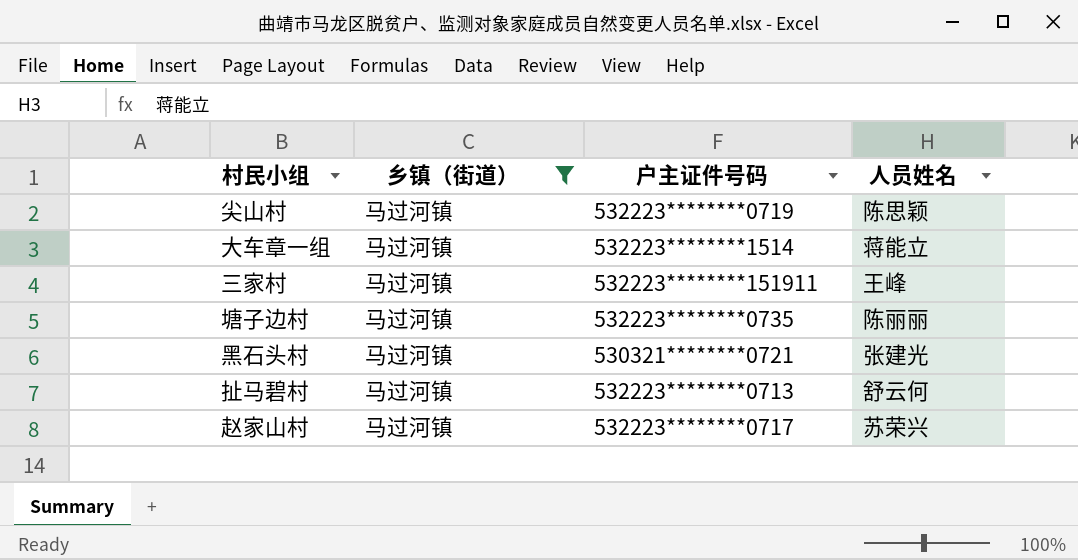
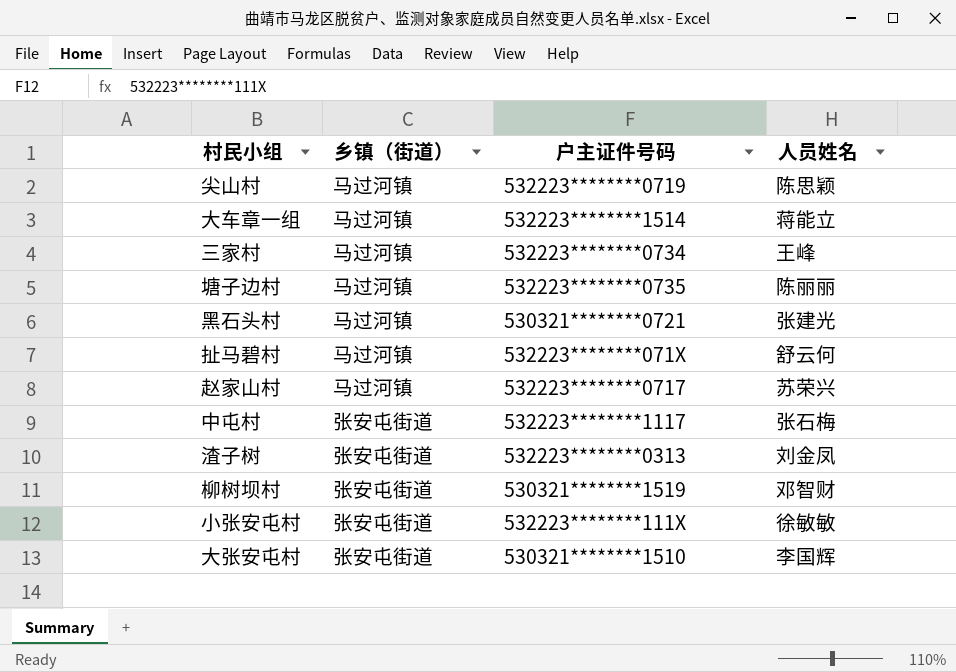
filter: 乡镇（街道） = 马过河镇 -> none
三家村 | 户主证件号码: 532223********151911 -> 532223********0734
扯马碧村 | 户主证件号码: 532223********0713 -> 532223********071X

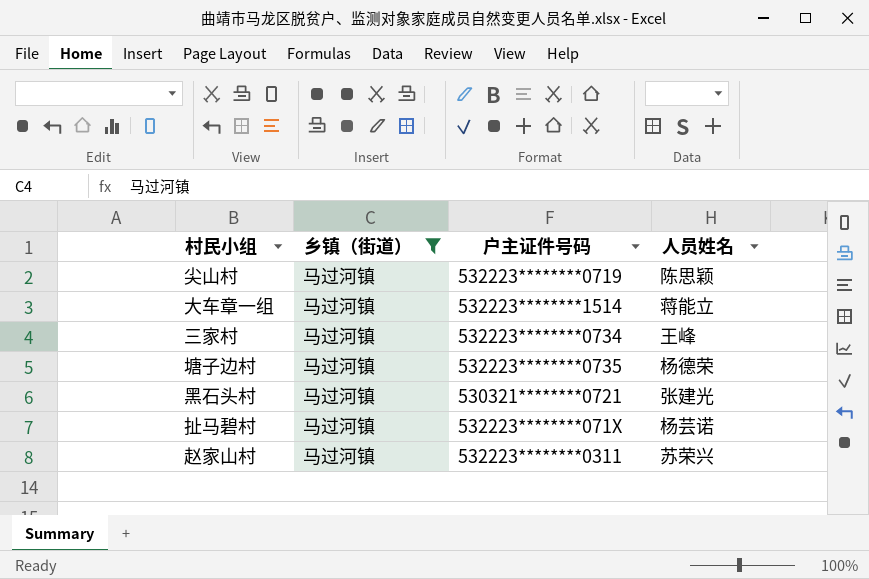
filter: none -> 乡镇（街道） = 马过河镇
塘子边村 | 人员姓名: 陈丽丽 -> 杨德荣
扯马碧村 | 人员姓名: 舒云何 -> 杨芸诺
赵家山村 | 户主证件号码: 532223********0717 -> 532223********0311

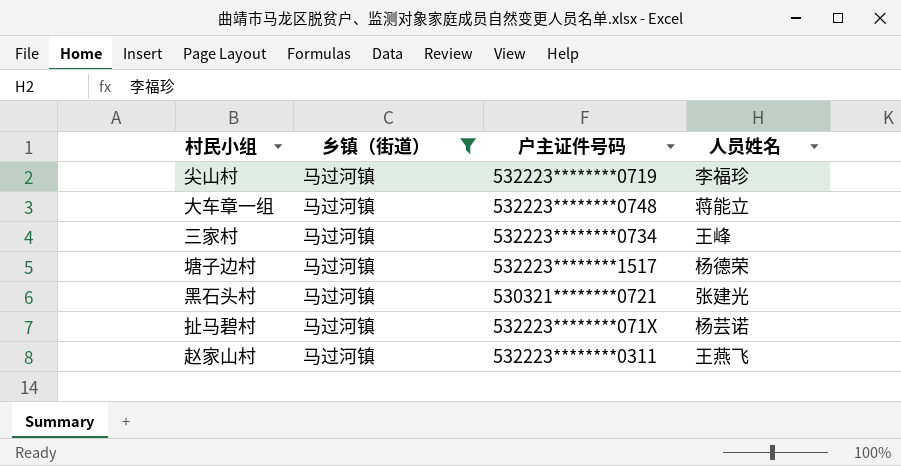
尖山村 | 人员姓名: 陈思颖 -> 李福珍
大车章一组 | 户主证件号码: 532223********1514 -> 532223********0748
塘子边村 | 户主证件号码: 532223********0735 -> 532223********1517
赵家山村 | 人员姓名: 苏荣兴 -> 王燕飞

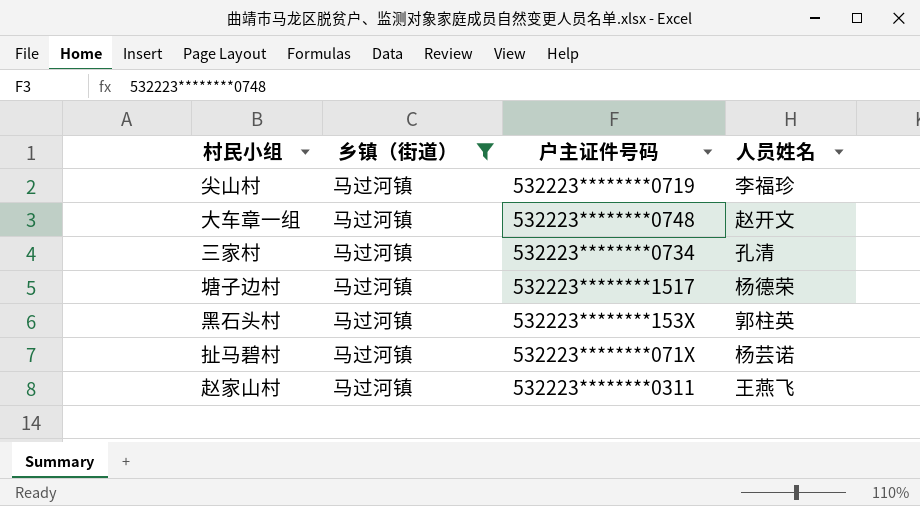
大车章一组 | 人员姓名: 蒋能立 -> 赵开文
三家村 | 人员姓名: 王峰 -> 孔清
黑石头村 | 户主证件号码: 530321********0721 -> 532223********153X
黑石头村 | 人员姓名: 张建光 -> 郭柱英

